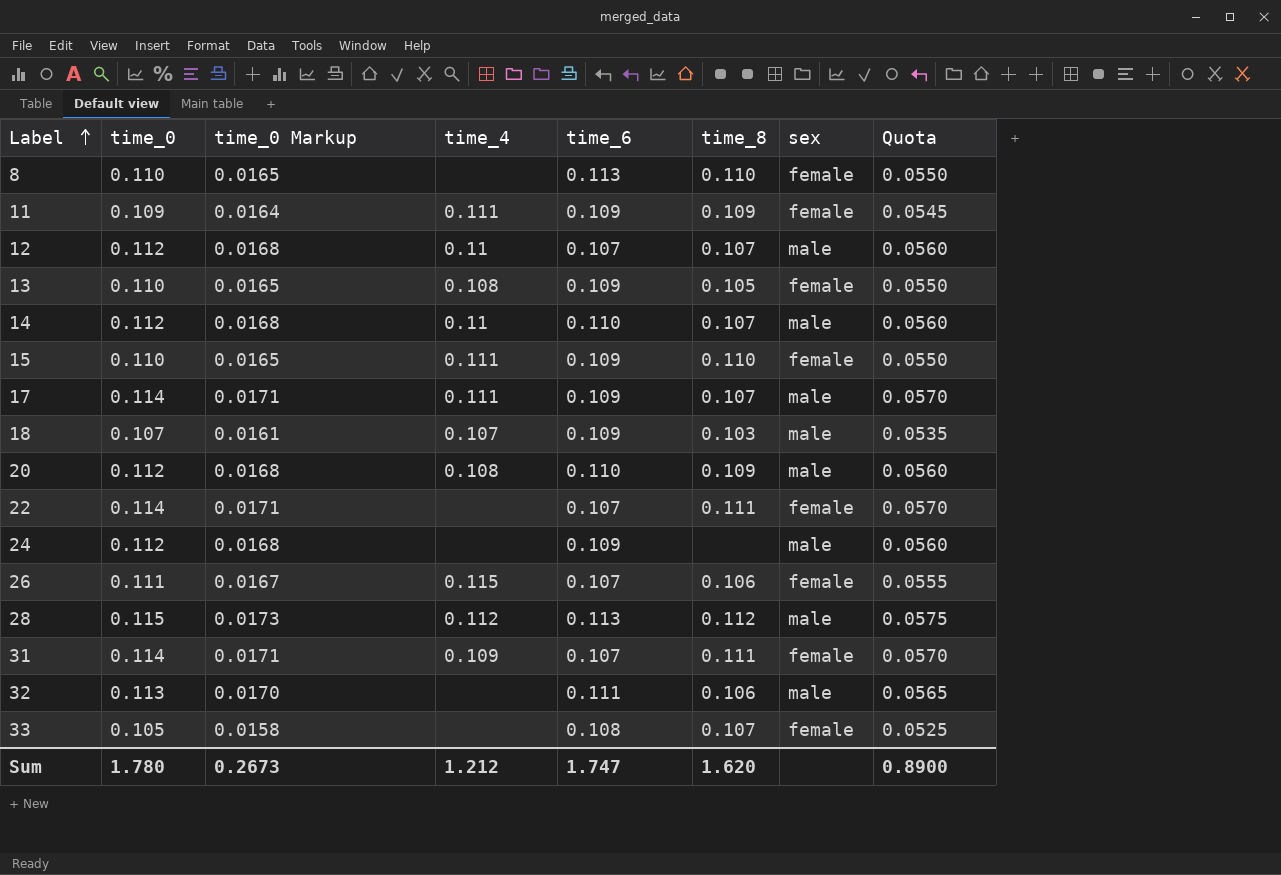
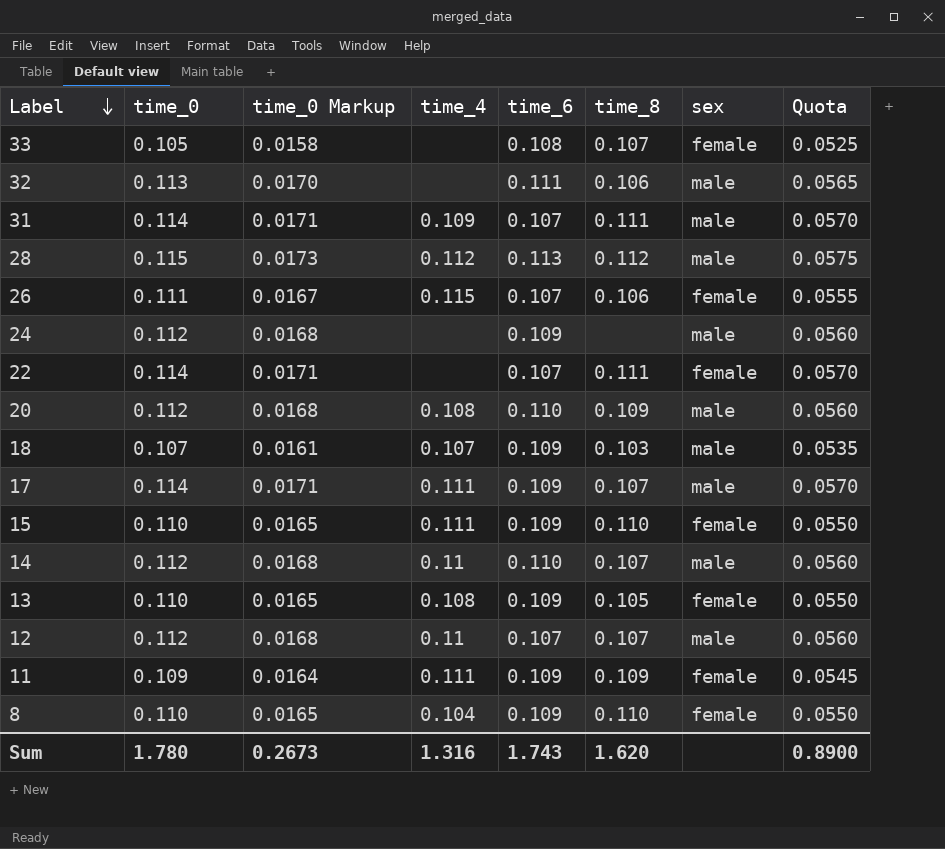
row order: Label ascending -> Label descending
31 | sex: female -> male
8 | time_4: none -> 0.104
8 | time_6: 0.113 -> 0.109
Sum | time_4: 1.212 -> 1.316
Sum | time_6: 1.747 -> 1.743

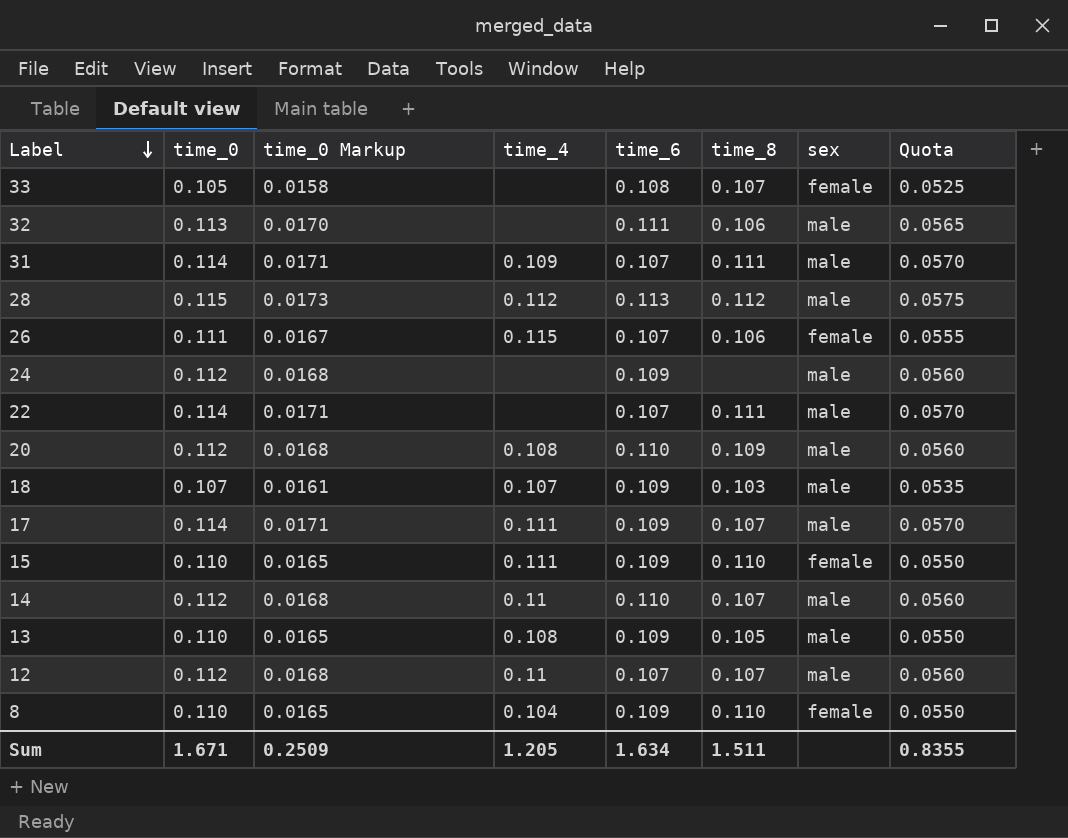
row 11: 0.109 | 0.0164 | 0.111 | 0.109 | 0.109 | female | 0.0545 -> none
22 | sex: female -> male
13 | sex: female -> male
Sum | time_0: 1.780 -> 1.671
Sum | time_0 Markup: 0.2673 -> 0.2509
Sum | time_4: 1.316 -> 1.205
Sum | time_6: 1.743 -> 1.634
Sum | time_8: 1.620 -> 1.511
Sum | Quota: 0.8900 -> 0.8355

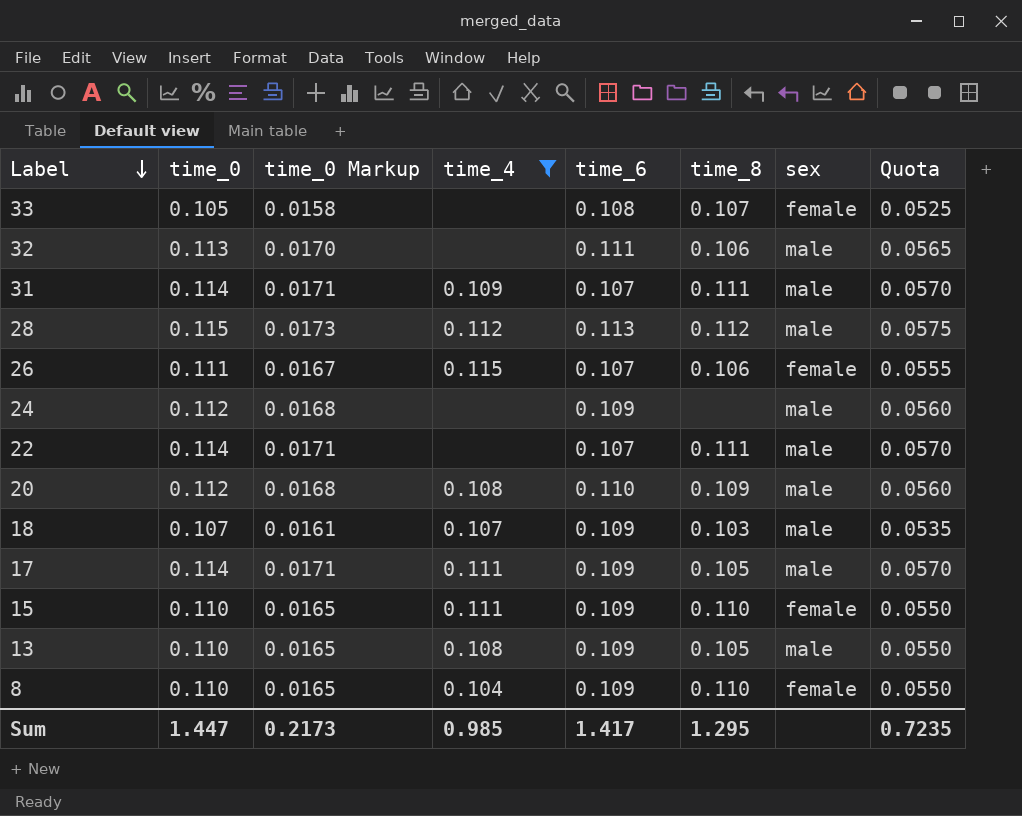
filter: none -> time_4 != 0.11
17 | time_8: 0.107 -> 0.105
Sum | time_0: 1.671 -> 1.447
Sum | time_0 Markup: 0.2509 -> 0.2173
Sum | time_4: 1.205 -> 0.985
Sum | time_6: 1.634 -> 1.417
Sum | time_8: 1.511 -> 1.295
Sum | Quota: 0.8355 -> 0.7235

